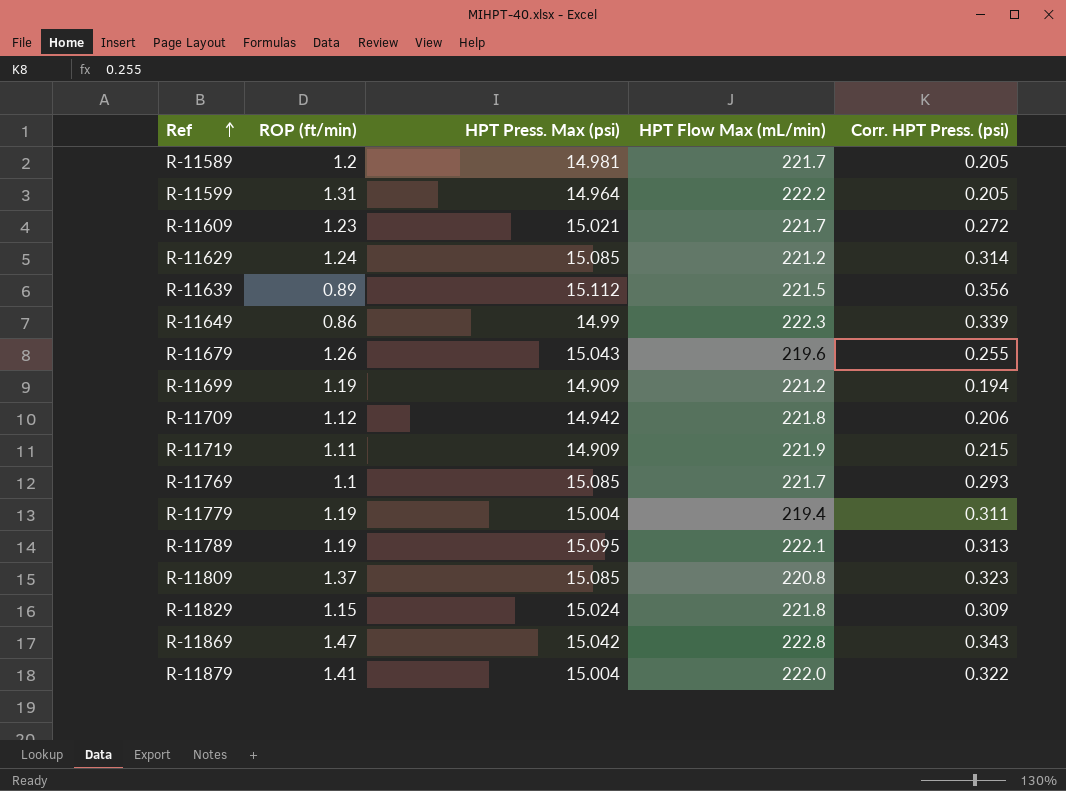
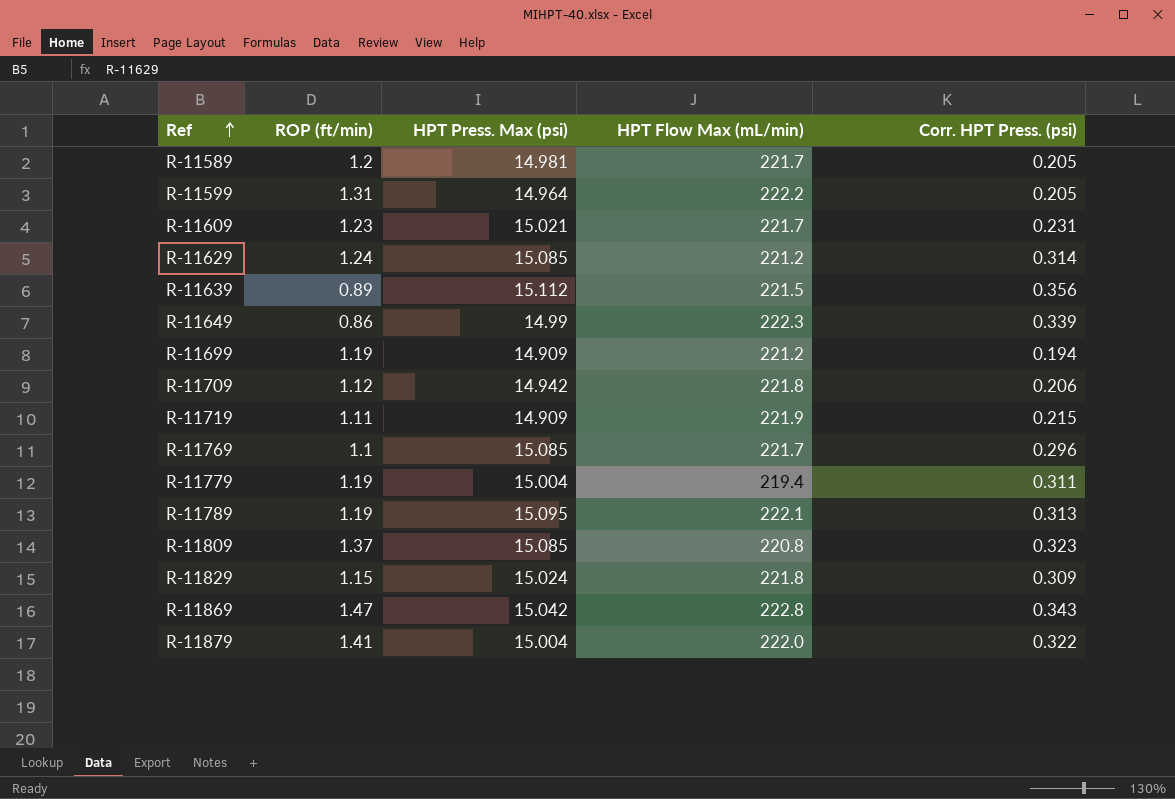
row R-11679: 1.26 | 15.043 | 219.6 | 0.255 -> none
R-11609 | Corr. HPT Press. (psi): 0.272 -> 0.231
R-11769 | Corr. HPT Press. (psi): 0.293 -> 0.296

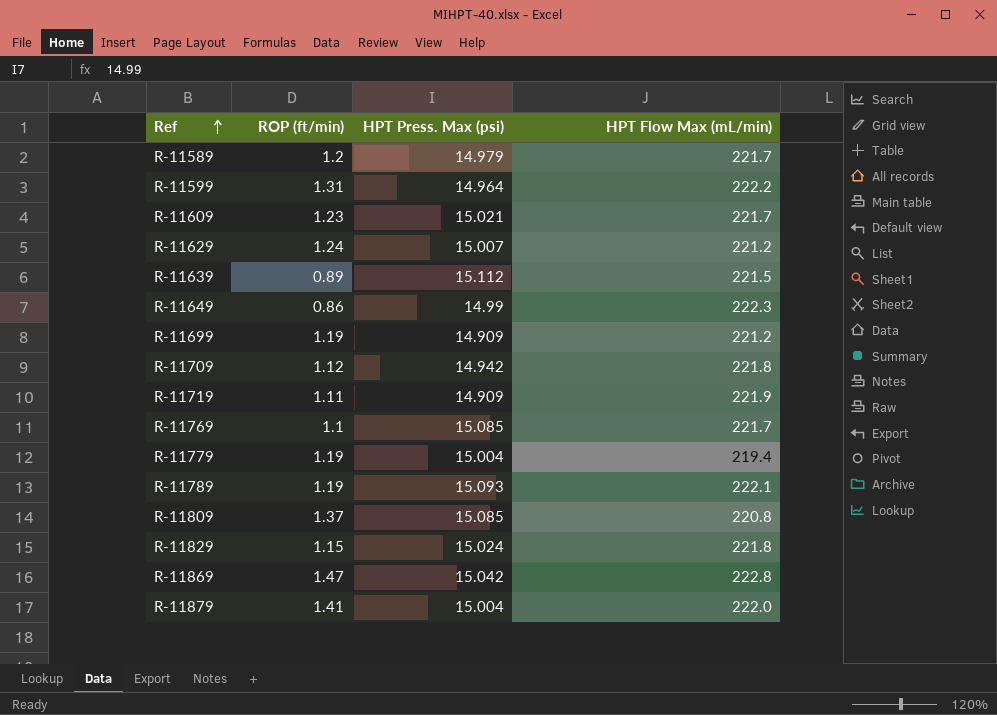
column Corr. HPT Press. (psi) | position: 5 -> none
R-11589 | HPT Press. Max (psi): 14.981 -> 14.979
R-11629 | HPT Press. Max (psi): 15.085 -> 15.007
R-11789 | HPT Press. Max (psi): 15.095 -> 15.093

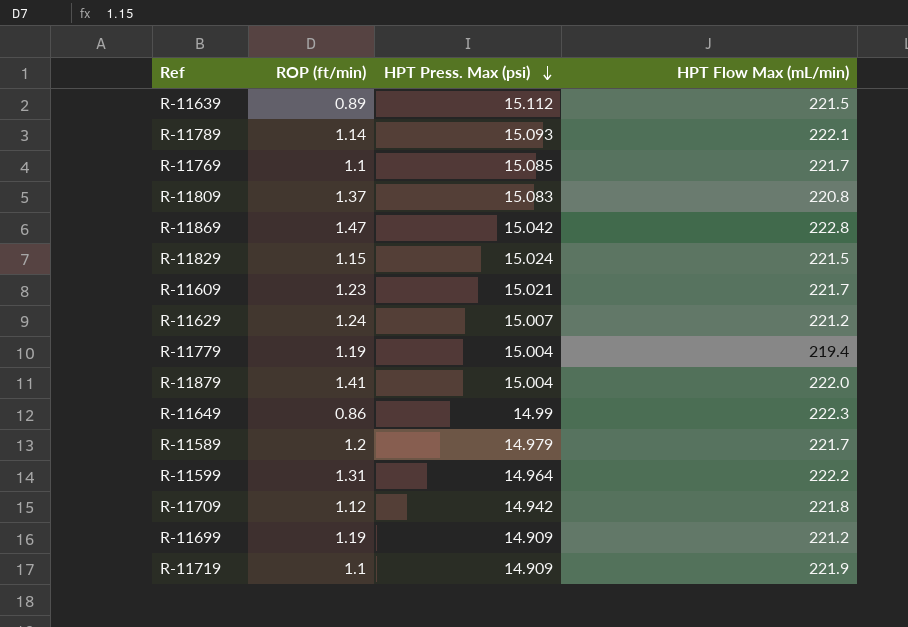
row order: Ref ascending -> HPT Press. Max (psi) descending
R-11789 | ROP (ft/min): 1.19 -> 1.14
R-11809 | HPT Press. Max (psi): 15.085 -> 15.083
R-11829 | HPT Flow Max (mL/min): 221.8 -> 221.5
R-11719 | ROP (ft/min): 1.11 -> 1.1

